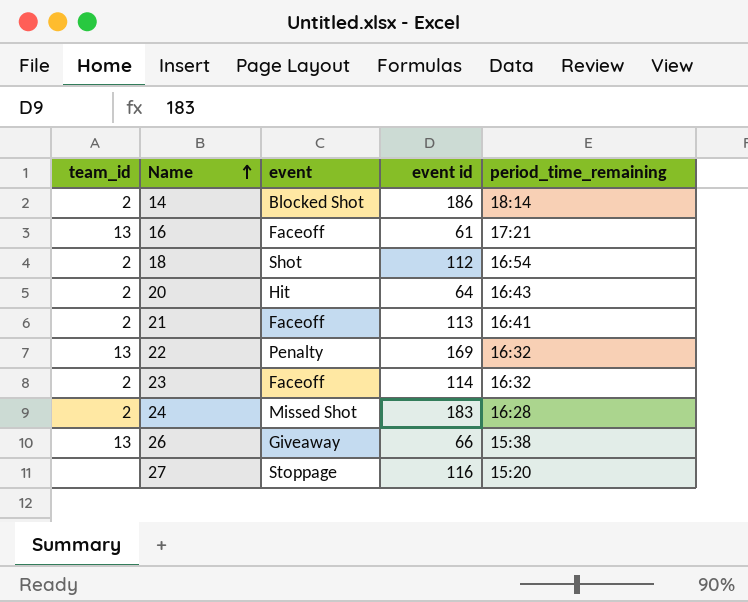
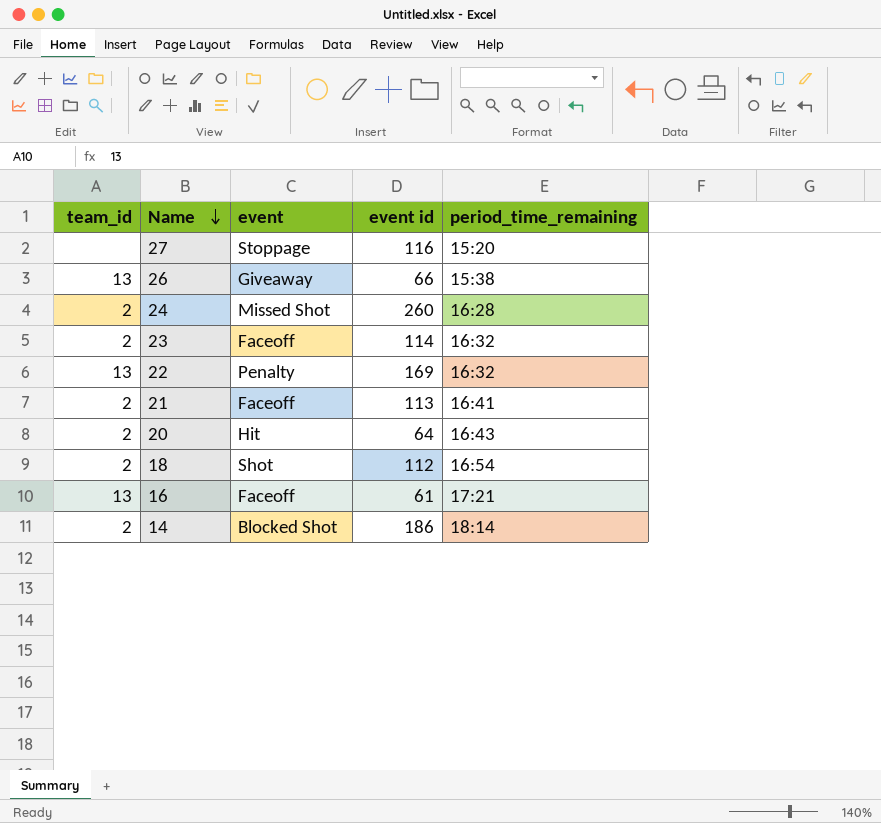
row order: Name ascending -> Name descending
24 | event id: 183 -> 260

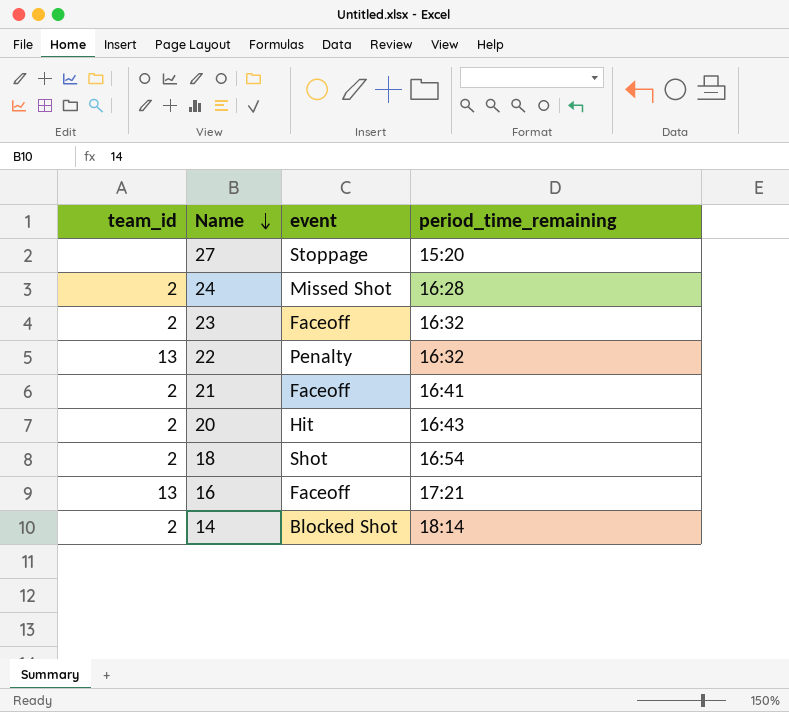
column event id | position: 4 -> none
row 26: 13 | Giveaway | 66 | 15:38 -> none

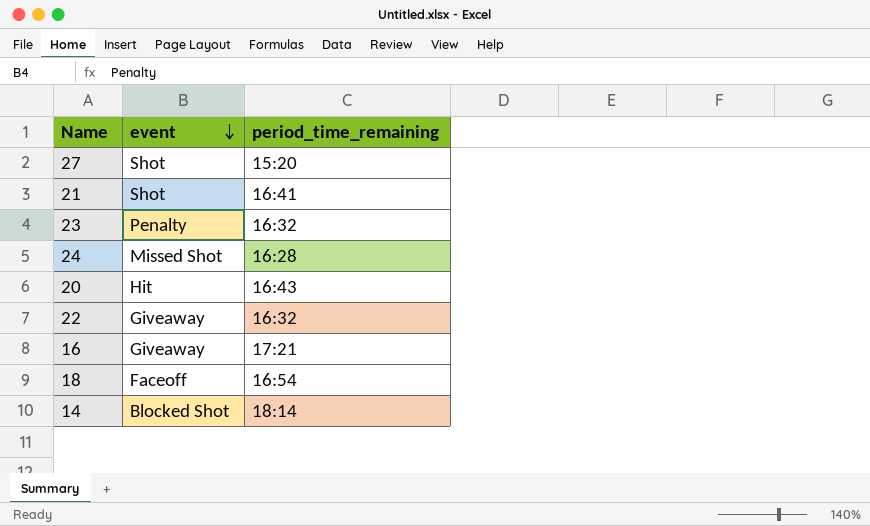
row order: Name descending -> event descending
column team_id | position: 1 -> none
27 | event: Stoppage -> Shot
21 | event: Faceoff -> Shot
23 | event: Faceoff -> Penalty
22 | event: Penalty -> Giveaway
16 | event: Faceoff -> Giveaway
18 | event: Shot -> Faceoff

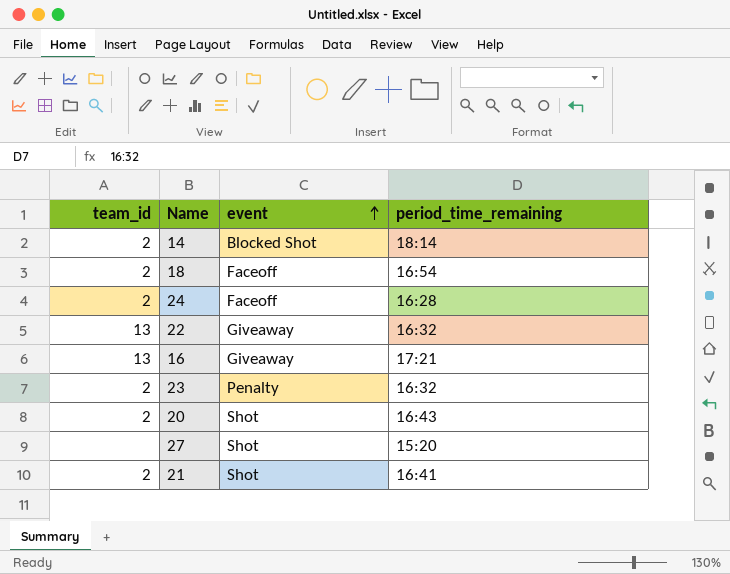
row order: event descending -> event ascending
column team_id | position: none -> 1
24 | event: Missed Shot -> Faceoff
20 | event: Hit -> Shot

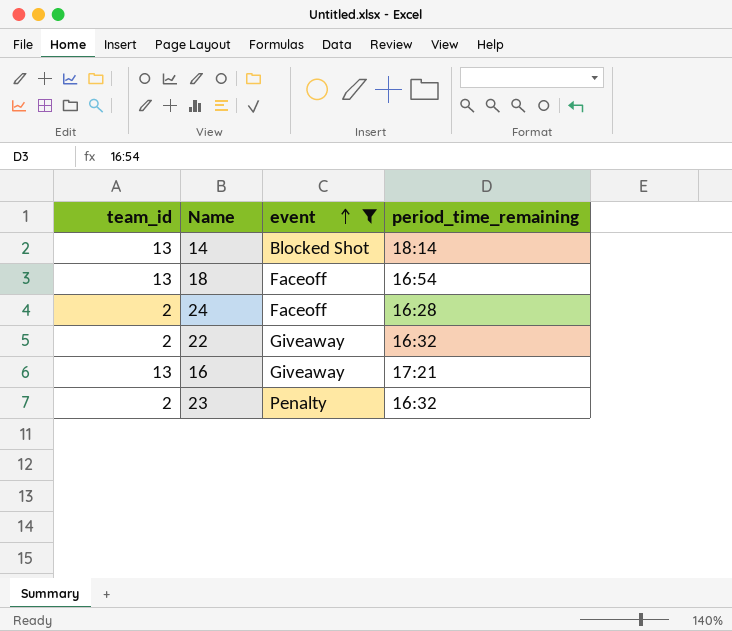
filter: none -> event != Shot
14 | team_id: 2 -> 13
18 | team_id: 2 -> 13
22 | team_id: 13 -> 2

